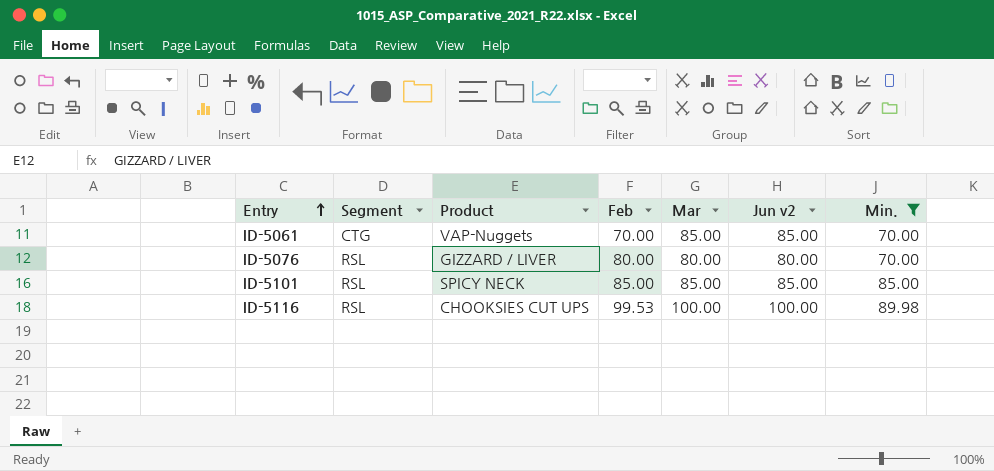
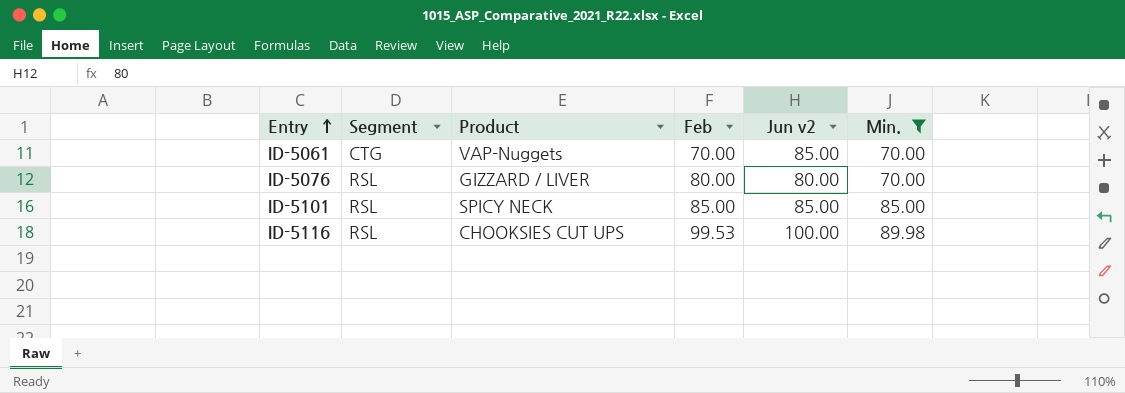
column Mar | position: 5 -> none

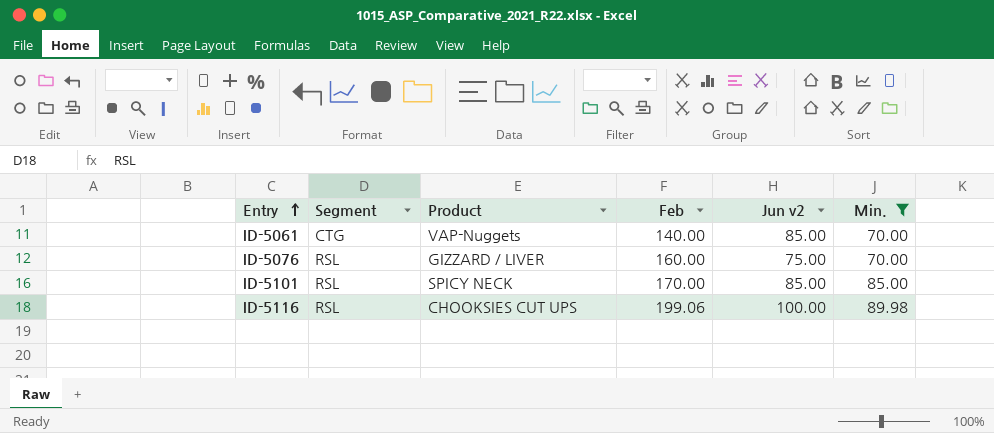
ID-5061 | Feb: 70.00 -> 140.00
ID-5076 | Feb: 80.00 -> 160.00
ID-5076 | Jun v2: 80.00 -> 75.00
ID-5101 | Feb: 85.00 -> 170.00
ID-5116 | Feb: 99.53 -> 199.06

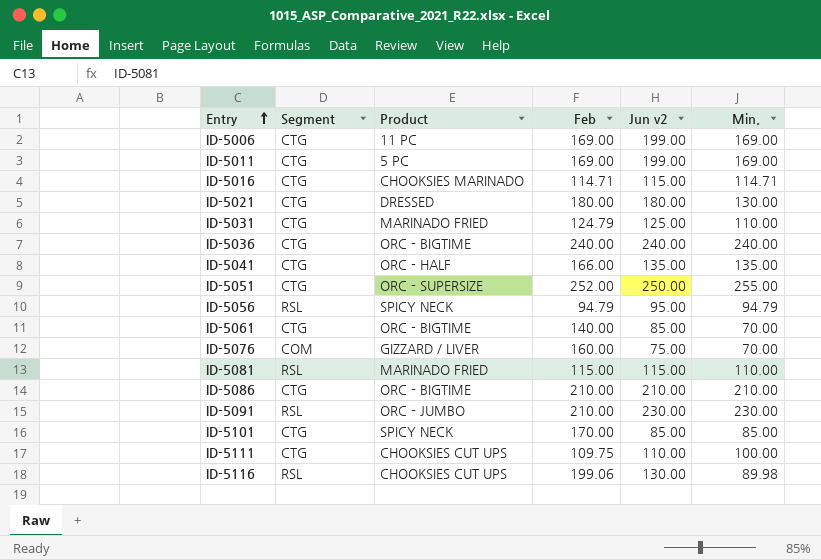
filter: Min. <= 89.98 -> none
ID-5061 | Product: VAP-Nuggets -> ORC - BIGTIME
ID-5076 | Segment: RSL -> COM
ID-5101 | Segment: RSL -> CTG
ID-5116 | Jun v2: 100.00 -> 130.00

